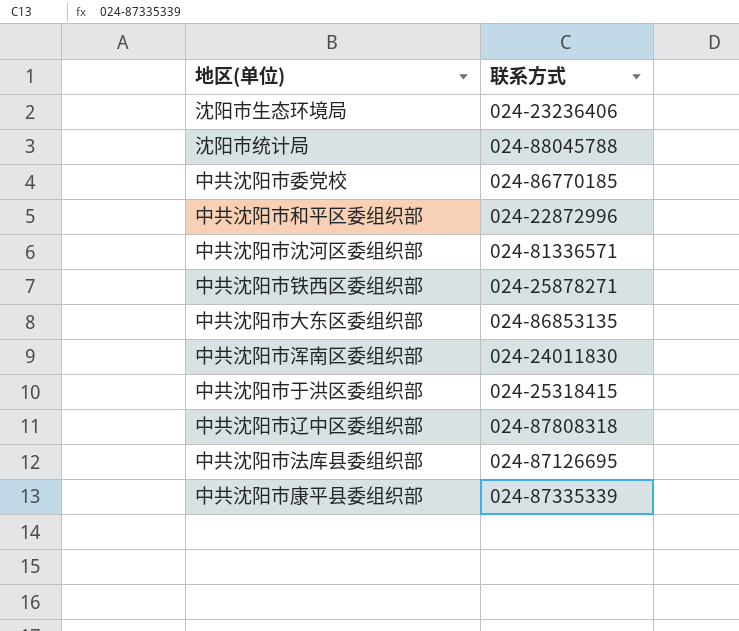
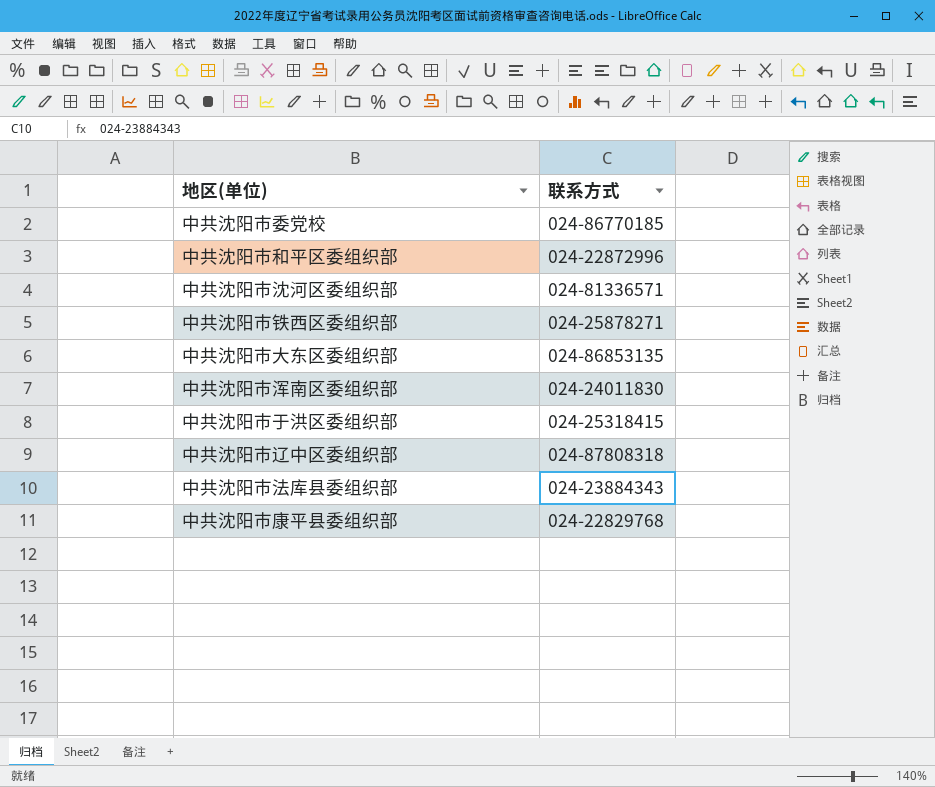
row 沈阳市生态环境局: 024-23236406 -> none
row 沈阳市统计局: 024-88045788 -> none
中共沈阳市法库县委组织部 | 联系方式: 024-87126695 -> 024-23884343
中共沈阳市康平县委组织部 | 联系方式: 024-87335339 -> 024-22829768

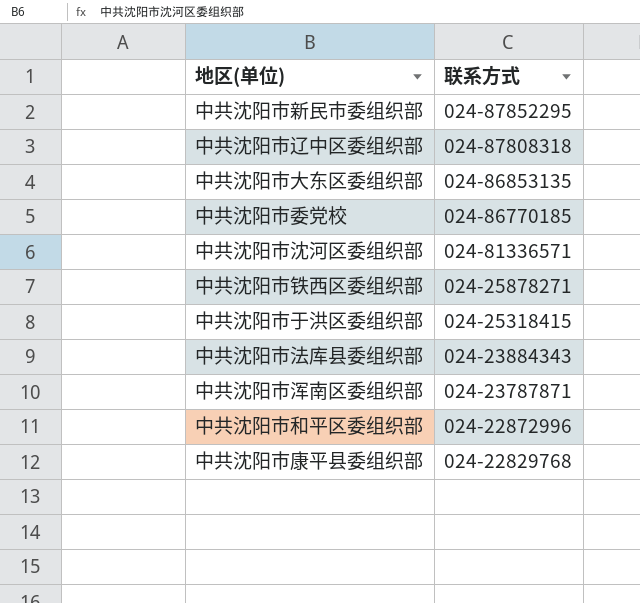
row order: none -> 联系方式 descending
row 中共沈阳市新民市委组织部: none -> 024-87852295
中共沈阳市浑南区委组织部 | 联系方式: 024-24011830 -> 024-23787871

